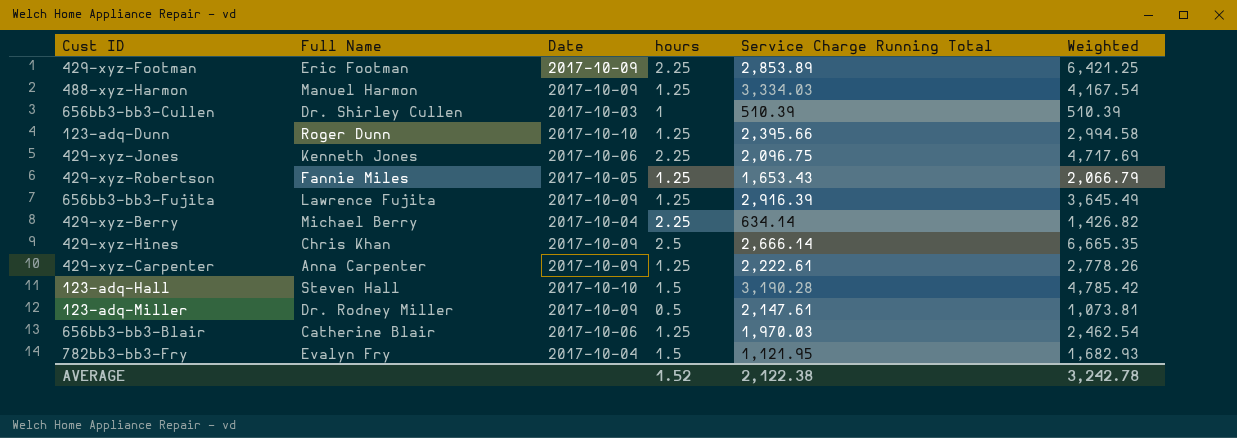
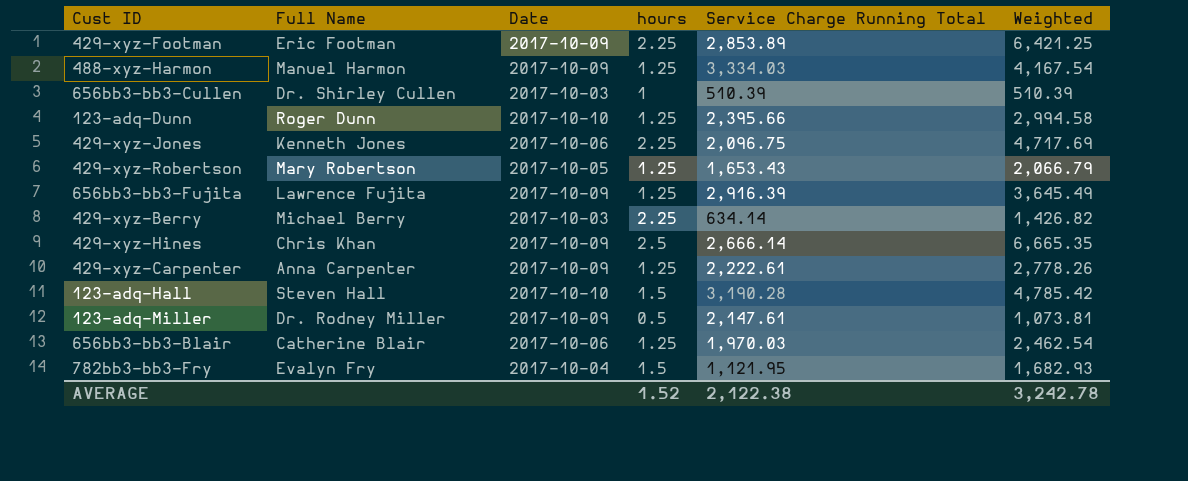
429-xyz-Robertson | Full Name: Fannie Miles -> Mary Robertson
429-xyz-Berry | Date: 2017-10-04 -> 2017-10-03

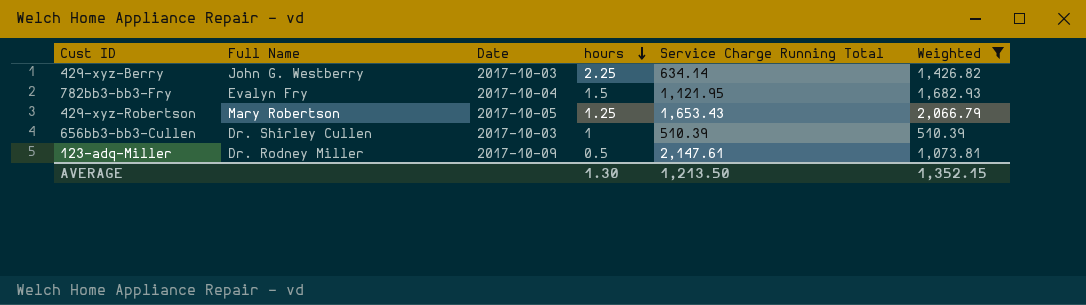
filter: none -> Weighted <= 2,066.79
row order: none -> hours descending
429-xyz-Berry | Full Name: Michael Berry -> John G. Westberry
AVERAGE | hours: 1.52 -> 1.30
AVERAGE | Service Charge Running Total: 2,122.38 -> 1,213.50
AVERAGE | Weighted: 3,242.78 -> 1,352.15

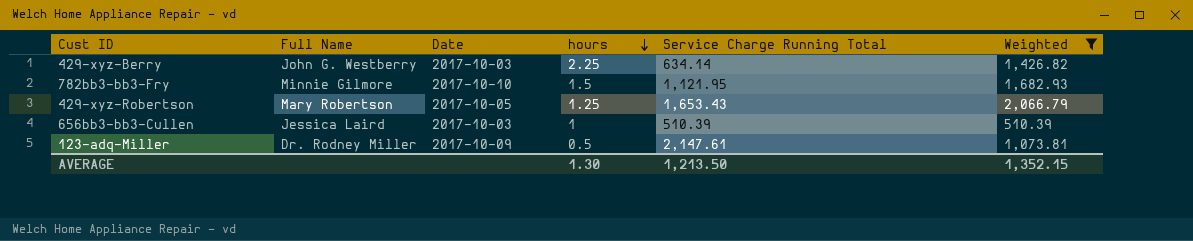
782bb3-bb3-Fry | Full Name: Evalyn Fry -> Minnie Gilmore
782bb3-bb3-Fry | Date: 2017-10-04 -> 2017-10-10
656bb3-bb3-Cullen | Full Name: Dr. Shirley Cullen -> Jessica Laird

